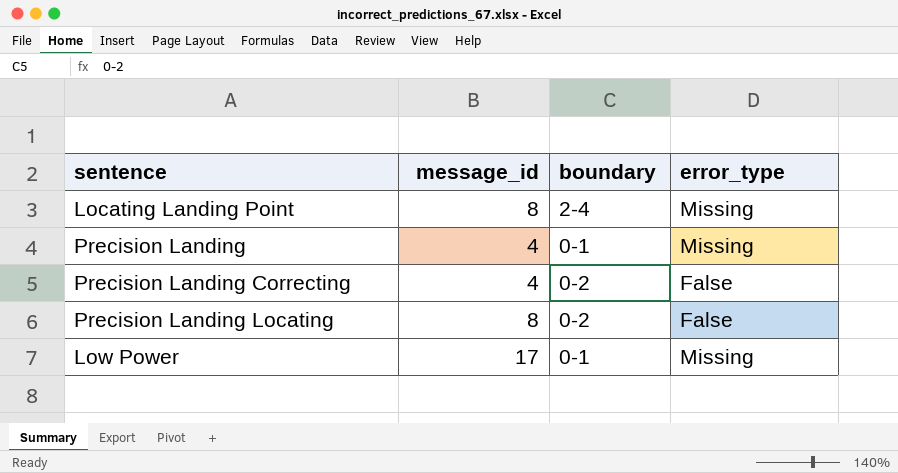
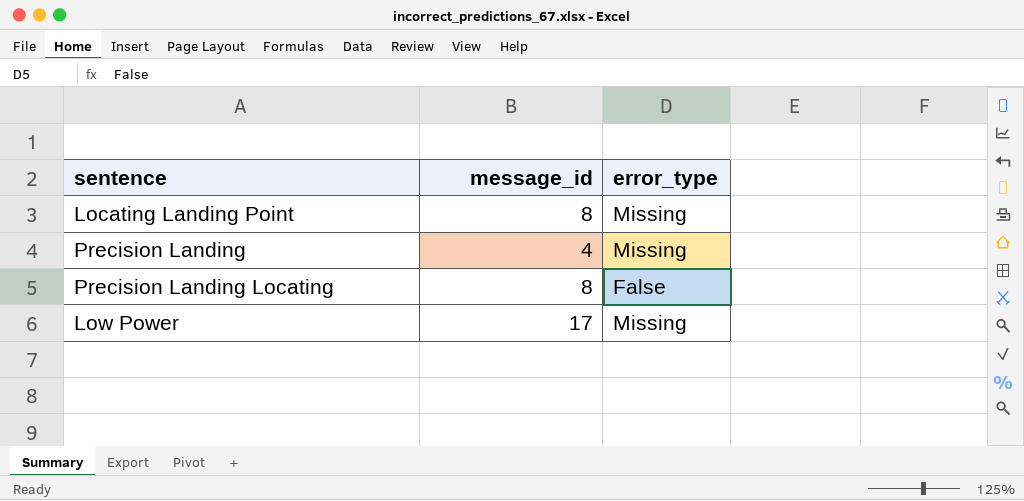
column boundary | position: 3 -> none
row Precision Landing Correcting: 4 | 0-2 | False -> none

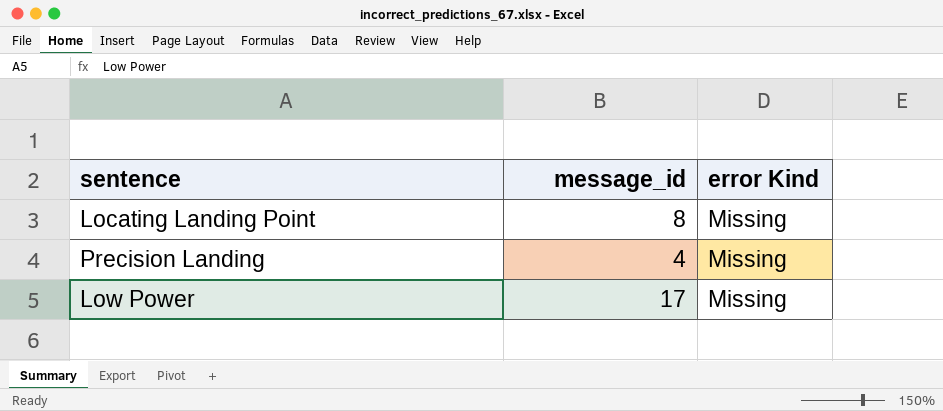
column name: error_type -> error Kind
row Precision Landing Locating: 8 | False -> none

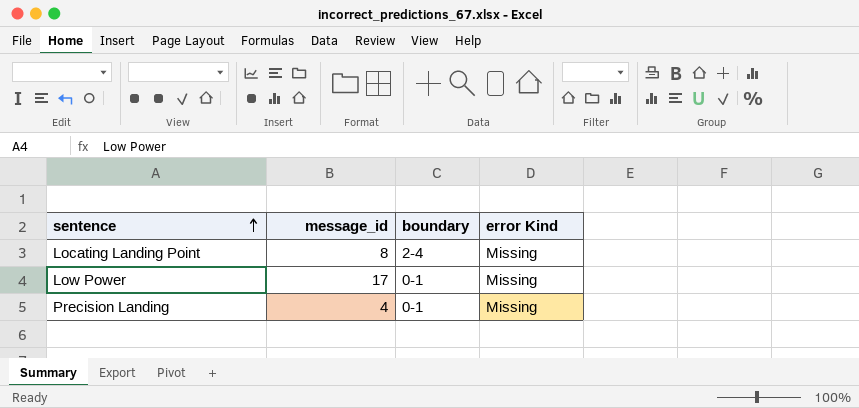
row order: none -> sentence ascending
column boundary | position: none -> 3

